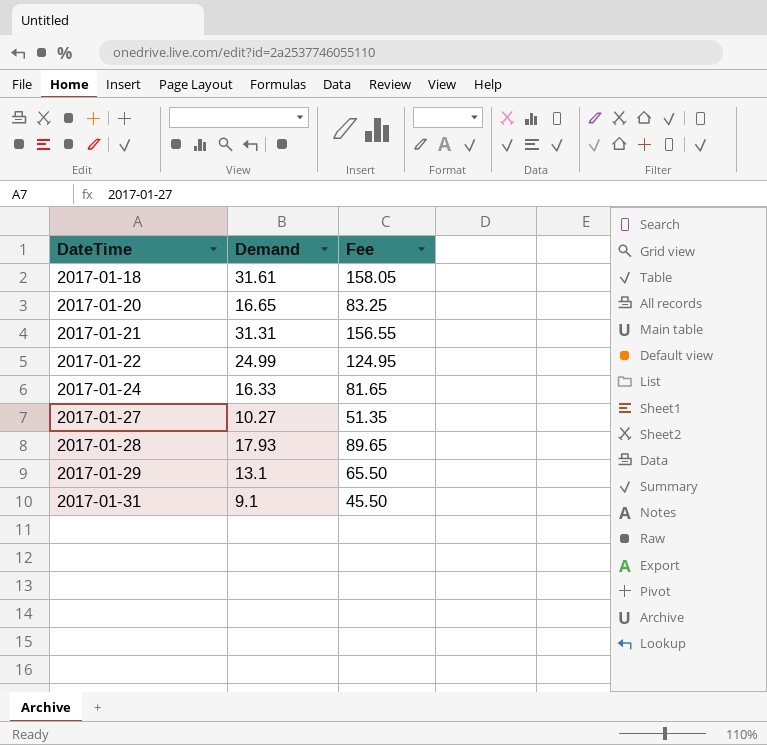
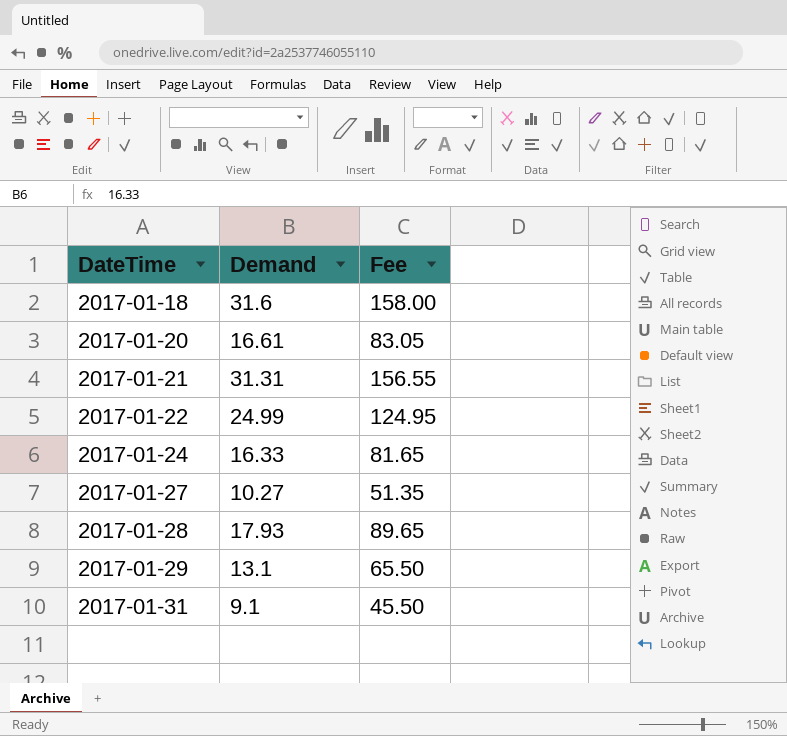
2017-01-18 | Demand: 31.61 -> 31.6
2017-01-18 | Fee: 158.05 -> 158.00
2017-01-20 | Demand: 16.65 -> 16.61
2017-01-20 | Fee: 83.25 -> 83.05

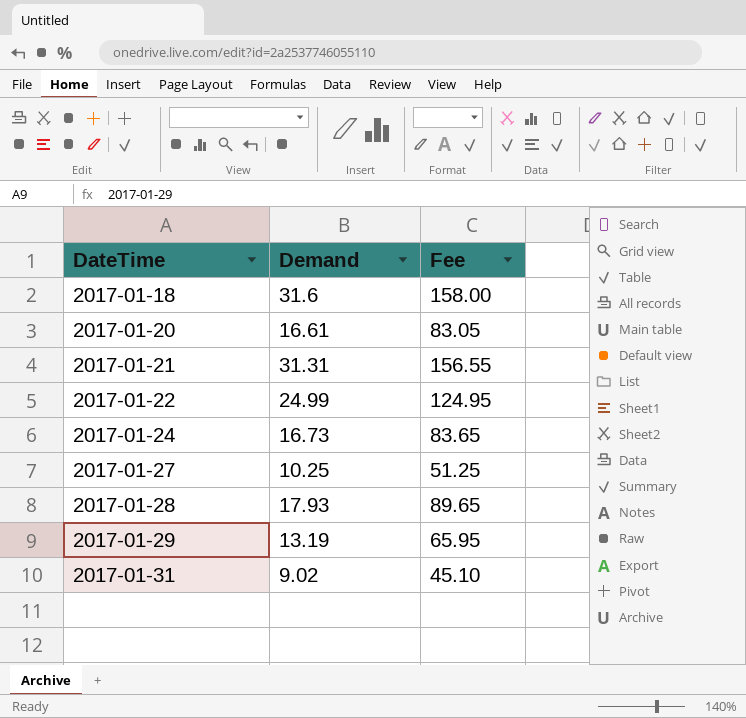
2017-01-24 | Demand: 16.33 -> 16.73
2017-01-24 | Fee: 81.65 -> 83.65
2017-01-27 | Demand: 10.27 -> 10.25
2017-01-27 | Fee: 51.35 -> 51.25
2017-01-29 | Demand: 13.1 -> 13.19
2017-01-29 | Fee: 65.50 -> 65.95
2017-01-31 | Demand: 9.1 -> 9.02
2017-01-31 | Fee: 45.50 -> 45.10

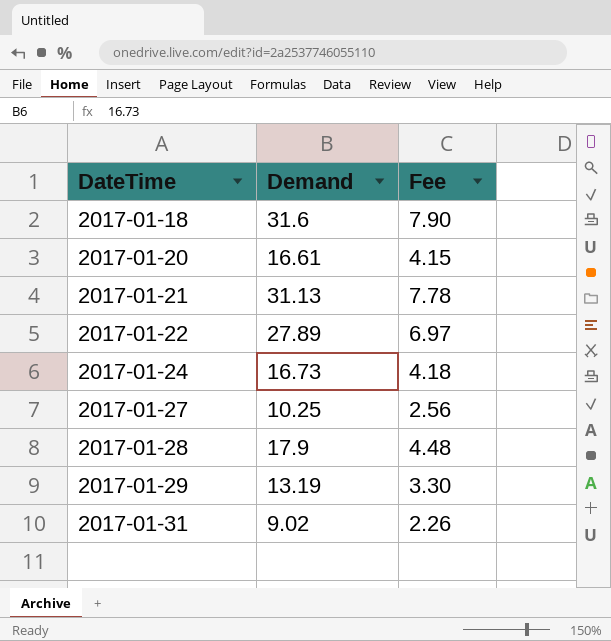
column Fee | formula: [Demand] * 5 -> [Demand] * 0.25
2017-01-21 | Demand: 31.31 -> 31.13
2017-01-22 | Demand: 24.99 -> 27.89
2017-01-28 | Demand: 17.93 -> 17.9

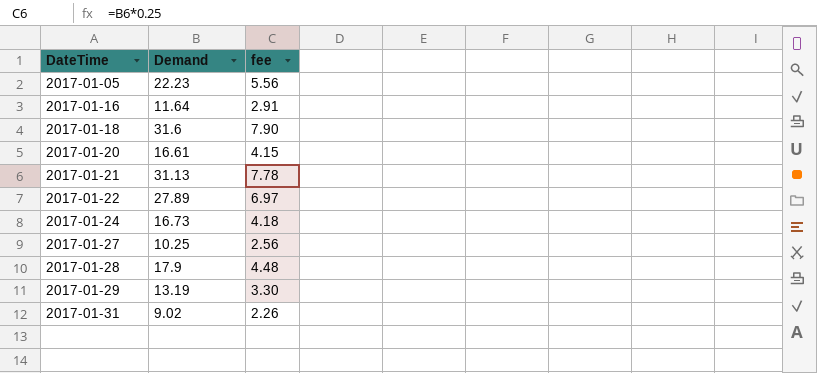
column name: Fee -> fee
row 2017-01-05: none -> 22.23 | 5.56
row 2017-01-16: none -> 11.64 | 2.91

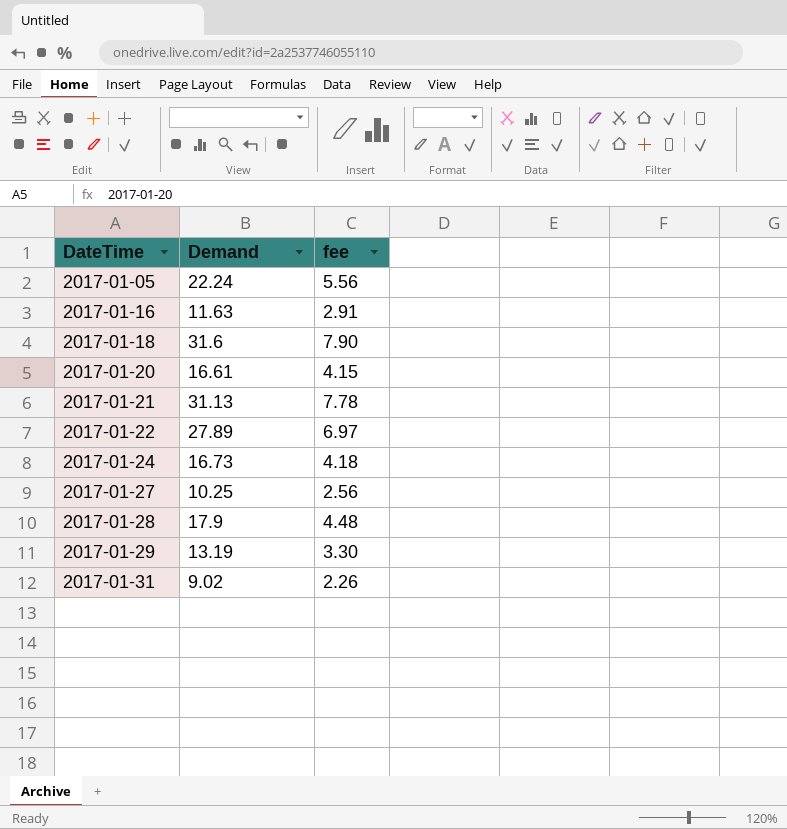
2017-01-05 | Demand: 22.23 -> 22.24
2017-01-16 | Demand: 11.64 -> 11.63

